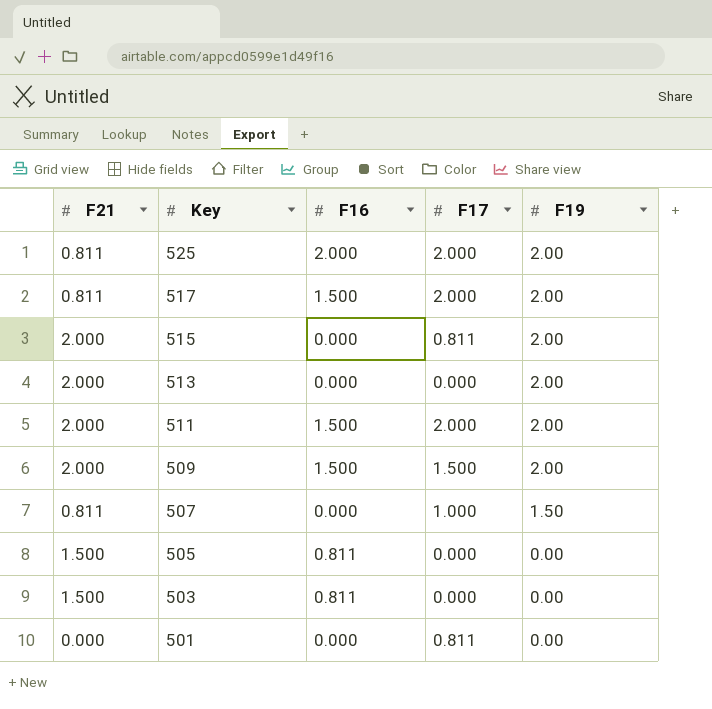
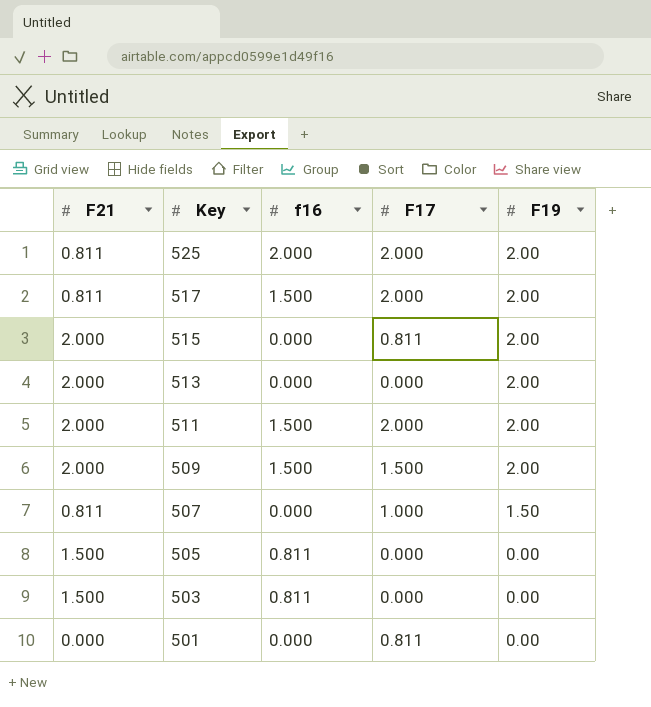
column name: F16 -> f16

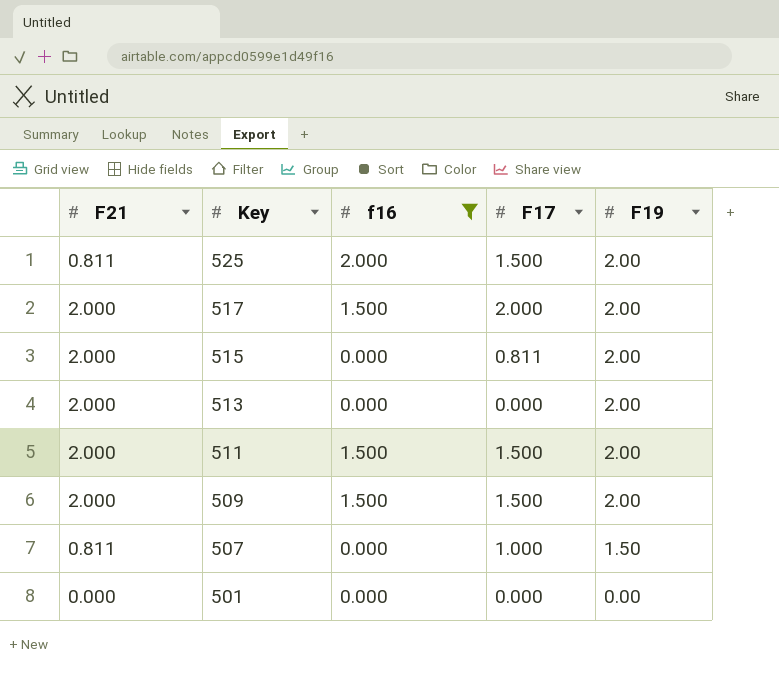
filter: none -> f16 != 0.811
525 | F17: 2.000 -> 1.500
517 | F21: 0.811 -> 2.000
511 | F17: 2.000 -> 1.500
501 | F17: 0.811 -> 0.000

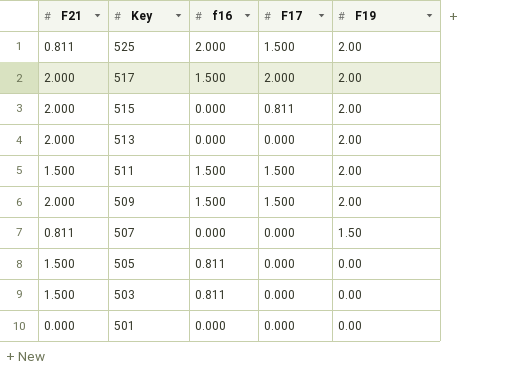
filter: f16 != 0.811 -> none
511 | F21: 2.000 -> 1.500
507 | F17: 1.000 -> 0.000

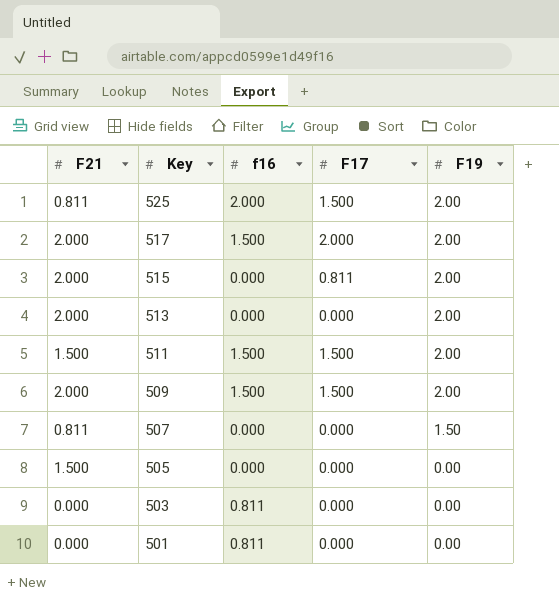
505 | f16: 0.811 -> 0.000
503 | F21: 1.500 -> 0.000
501 | f16: 0.000 -> 0.811

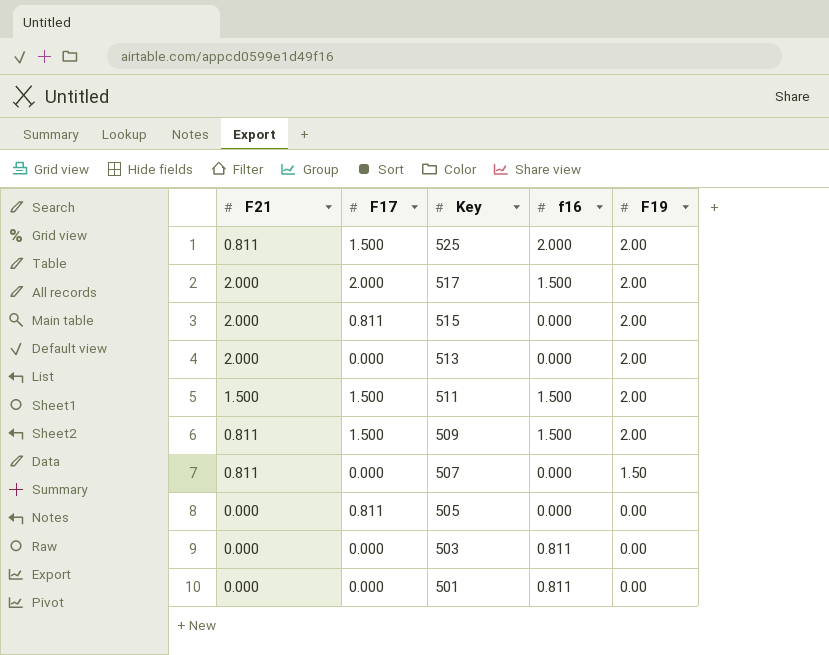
column F17 | position: 4 -> 2
509 | F21: 2.000 -> 0.811
505 | F21: 1.500 -> 0.000
505 | F17: 0.000 -> 0.811

